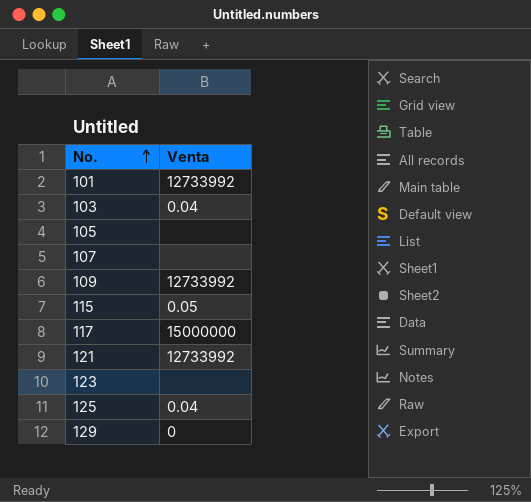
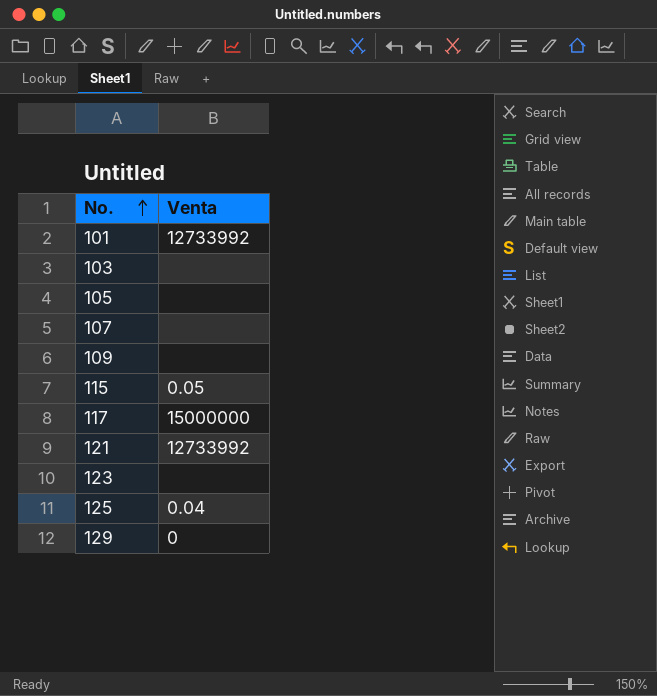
103 | Venta: 0.04 -> none
109 | Venta: 12733992 -> none

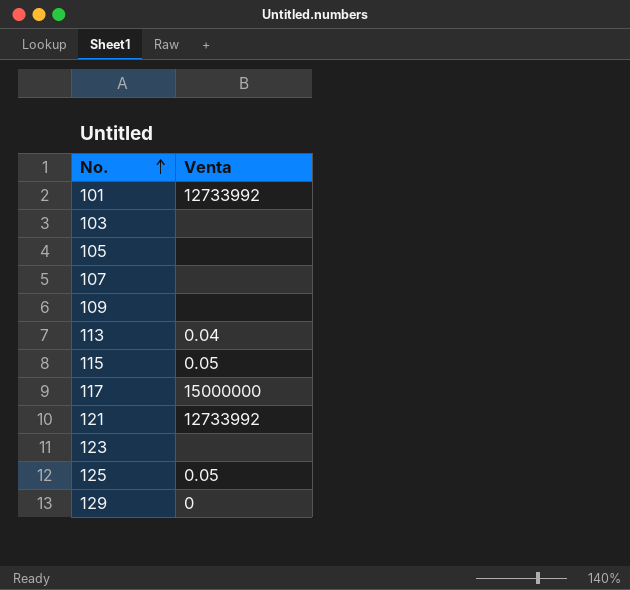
row 113: none -> 0.04
125 | Venta: 0.04 -> 0.05

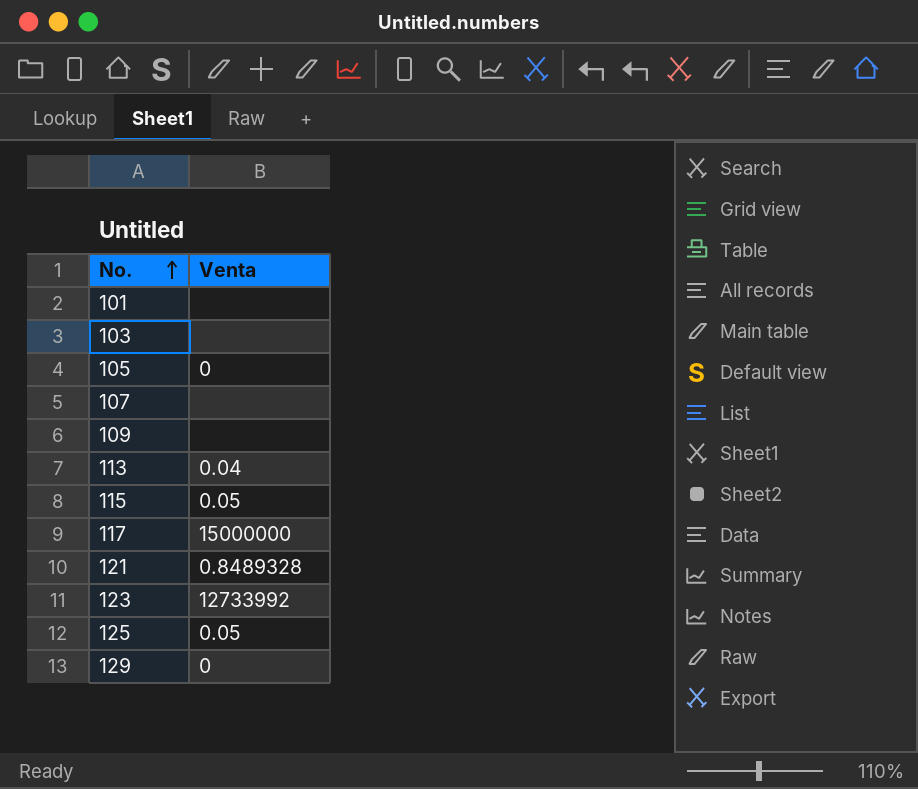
101 | Venta: 12733992 -> none
105 | Venta: none -> 0
121 | Venta: 12733992 -> 0.8489328
123 | Venta: none -> 12733992

